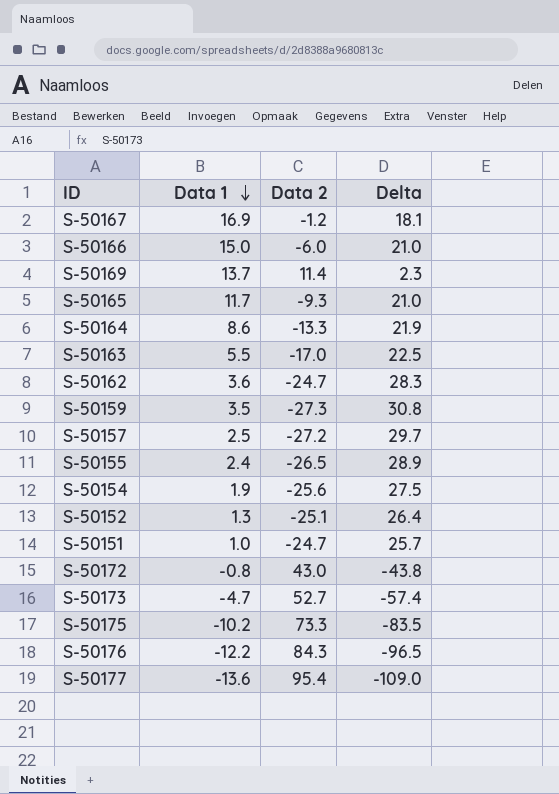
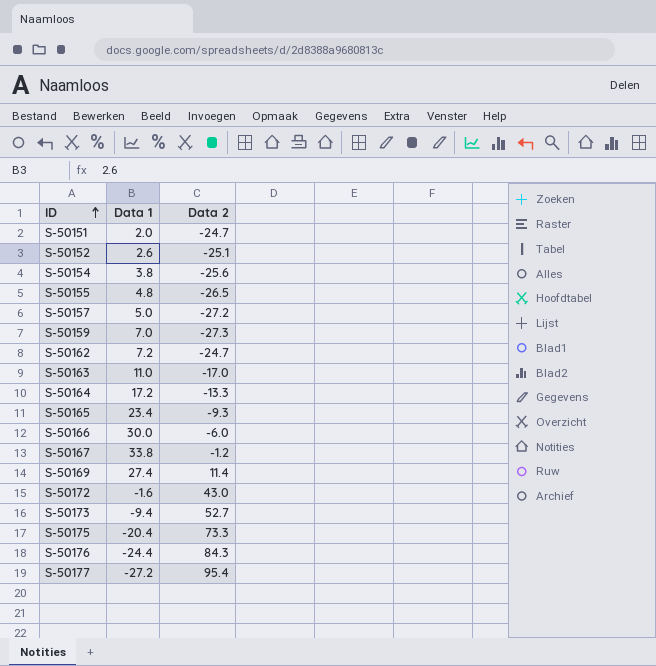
row order: Data 1 descending -> ID ascending
column Delta | formula: [Data 1] - [Data 2] -> none
S-50151 | Data 1: 1.0 -> 2.0
S-50152 | Data 1: 1.3 -> 2.6
S-50154 | Data 1: 1.9 -> 3.8
S-50155 | Data 1: 2.4 -> 4.8
S-50157 | Data 1: 2.5 -> 5.0
S-50159 | Data 1: 3.5 -> 7.0
S-50162 | Data 1: 3.6 -> 7.2
S-50163 | Data 1: 5.5 -> 11.0
S-50164 | Data 1: 8.6 -> 17.2
S-50165 | Data 1: 11.7 -> 23.4
S-50166 | Data 1: 15.0 -> 30.0
S-50167 | Data 1: 16.9 -> 33.8
S-50169 | Data 1: 13.7 -> 27.4
S-50172 | Data 1: -0.8 -> -1.6
S-50173 | Data 1: -4.7 -> -9.4
S-50175 | Data 1: -10.2 -> -20.4
S-50176 | Data 1: -12.2 -> -24.4
S-50177 | Data 1: -13.6 -> -27.2

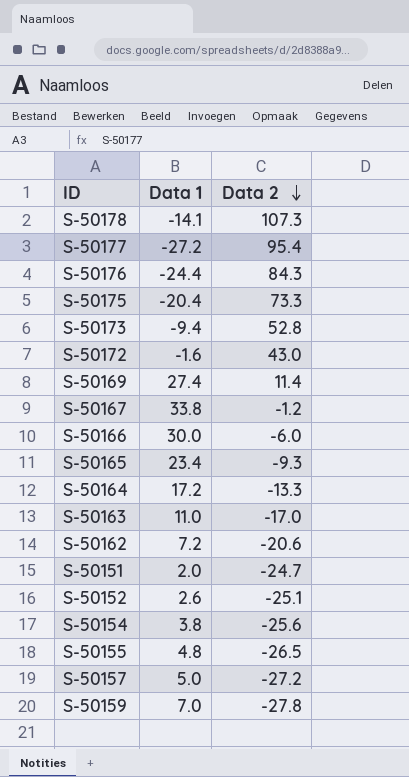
row order: ID ascending -> Data 2 descending
row S-50178: none -> -14.1 | 107.3
S-50173 | Data 2: 52.7 -> 52.8
S-50162 | Data 2: -24.7 -> -20.6
S-50159 | Data 2: -27.3 -> -27.8

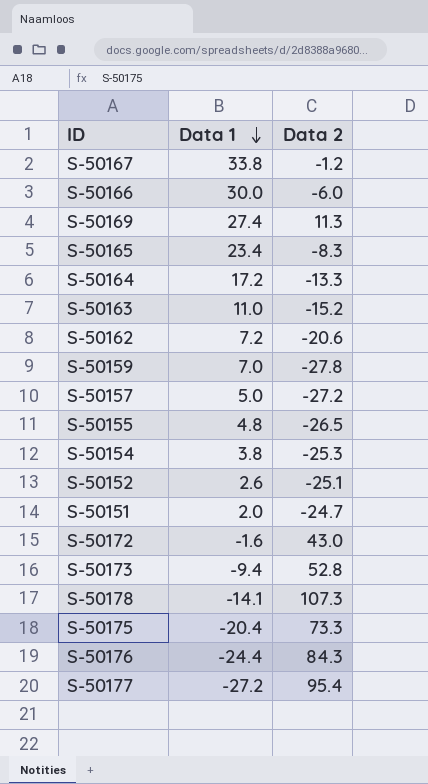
row order: Data 2 descending -> Data 1 descending
S-50169 | Data 2: 11.4 -> 11.3
S-50165 | Data 2: -9.3 -> -8.3
S-50163 | Data 2: -17.0 -> -15.2
S-50154 | Data 2: -25.6 -> -25.3

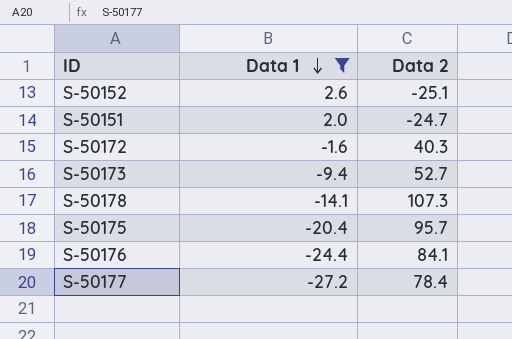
filter: none -> Data 1 <= 2.6
S-50172 | Data 2: 43.0 -> 40.3
S-50173 | Data 2: 52.8 -> 52.7
S-50175 | Data 2: 73.3 -> 95.7
S-50176 | Data 2: 84.3 -> 84.1
S-50177 | Data 2: 95.4 -> 78.4

